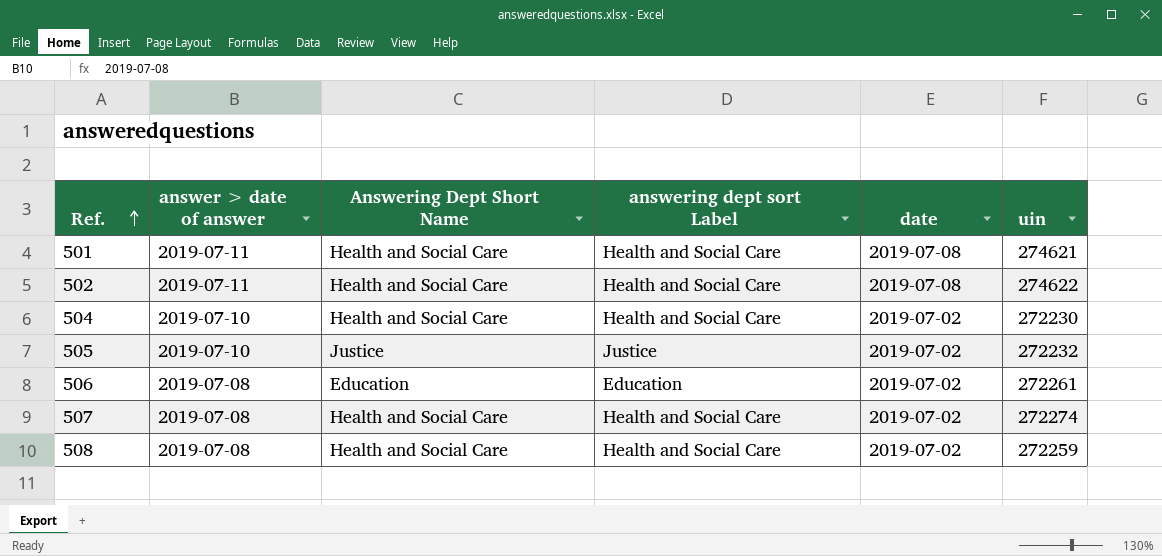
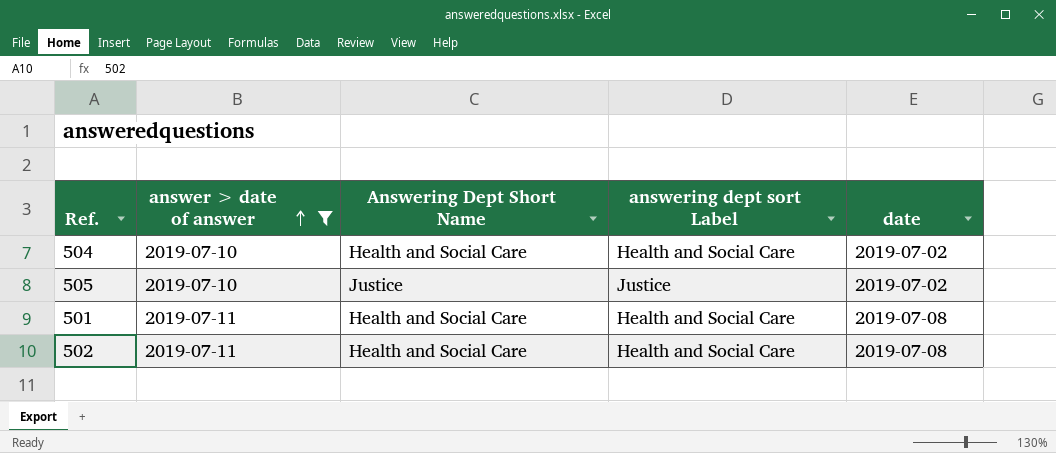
filter: none -> answer > date of answer != 2019-07-08
row order: Ref. ascending -> answer > date of answer ascending
column uin | position: 6 -> none

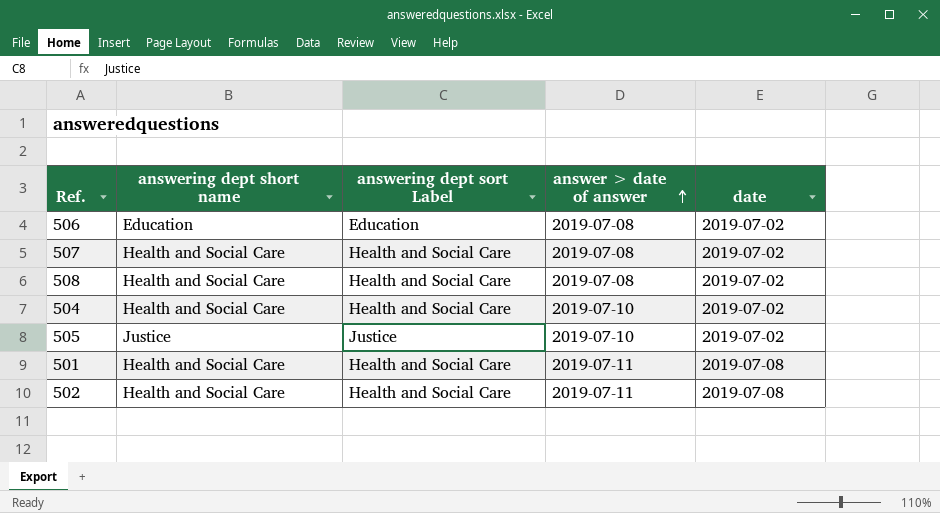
filter: answer > date of answer != 2019-07-08 -> none
column name: Answering Dept Short Name -> answering dept short name
column answer > date of answer | position: 2 -> 4

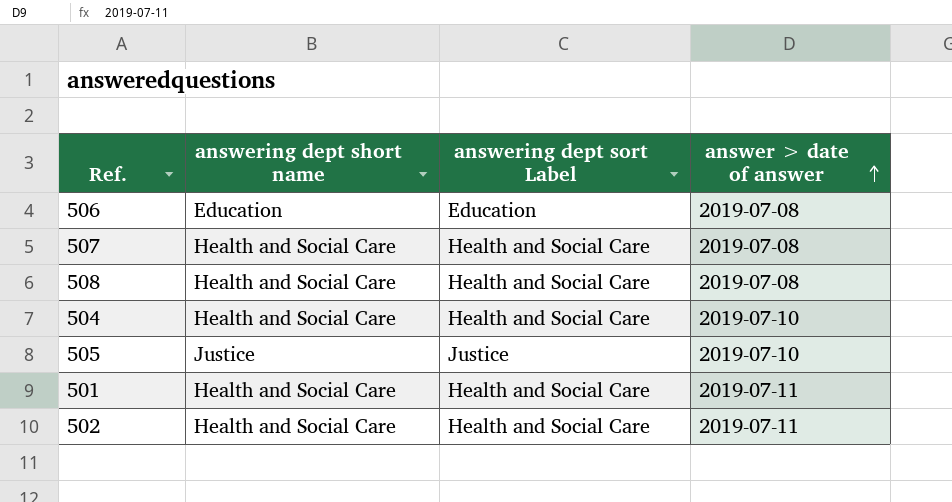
column date | position: 5 -> none

